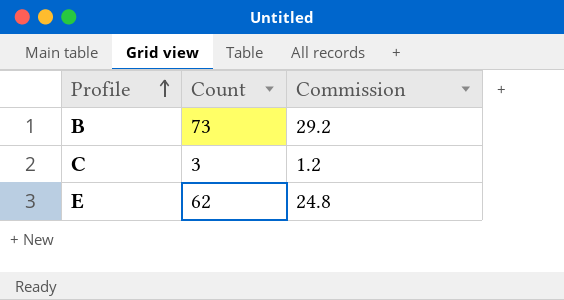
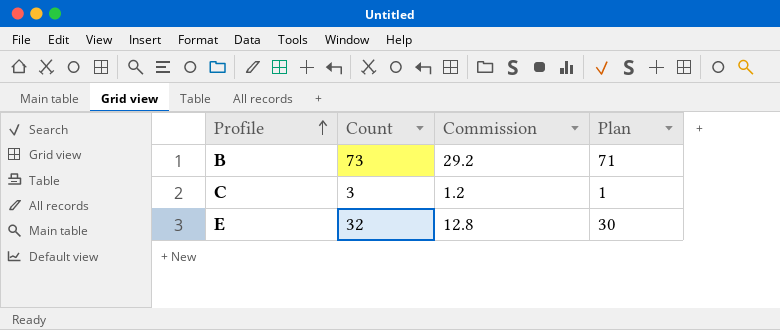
column Plan | formula: none -> [Count] - 2
E | Count: 62 -> 32
E | Commission: 24.8 -> 12.8

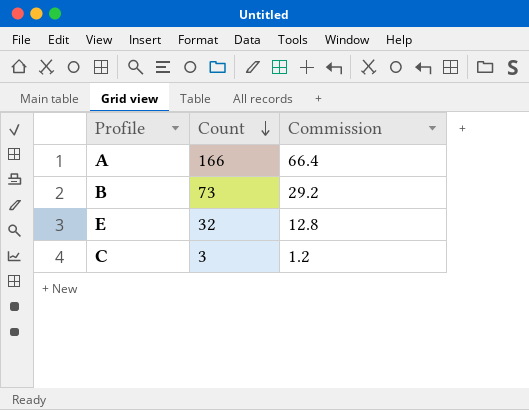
row order: Profile ascending -> Count descending
column Plan | formula: [Count] - 2 -> none
row A: none -> 166 | 66.4

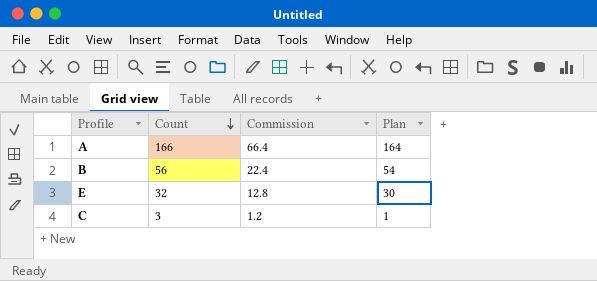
column Plan | formula: none -> [Count] - 2
B | Count: 73 -> 56
B | Commission: 29.2 -> 22.4

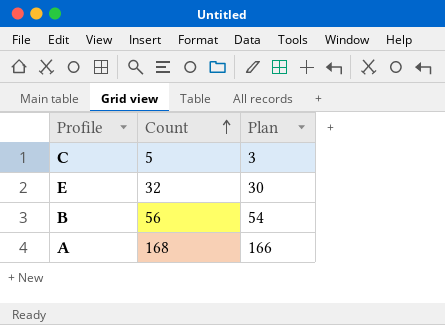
row order: Count descending -> Count ascending
column Commission | formula: [Count] * 0.4 -> none
C | Count: 3 -> 5
C | Plan: 1 -> 3
A | Count: 166 -> 168
A | Plan: 164 -> 166

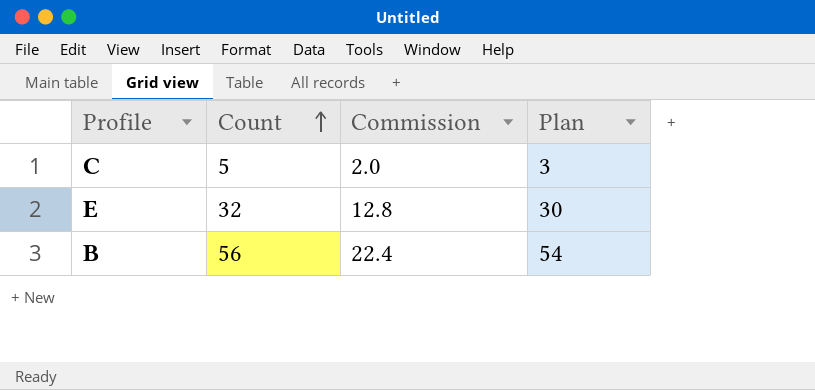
column Commission | formula: none -> [Count] * 0.4
row A: 168 | 166 -> none

